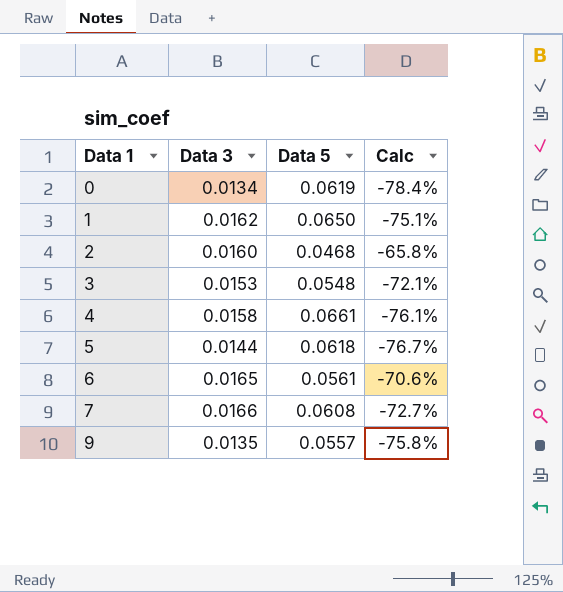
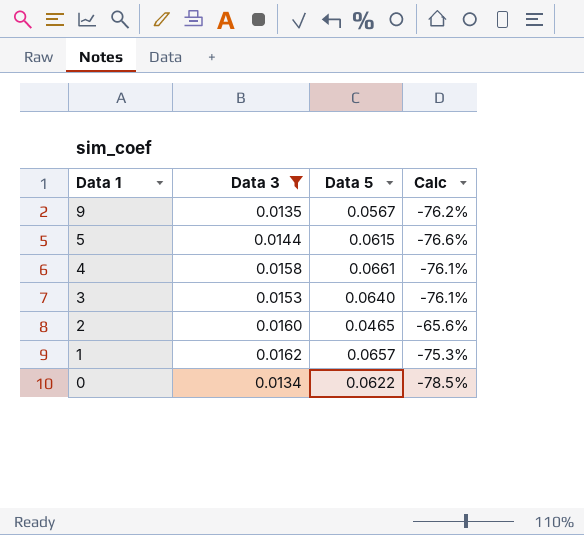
filter: none -> Data 3 <= 0.0162
row order: Data 1 ascending -> Data 1 descending
9 | Data 5: 0.0557 -> 0.0567
9 | Calc: -75.8% -> -76.2%
5 | Data 5: 0.0618 -> 0.0615
5 | Calc: -76.7% -> -76.6%
3 | Data 5: 0.0548 -> 0.0640
3 | Calc: -72.1% -> -76.1%
2 | Data 5: 0.0468 -> 0.0465
2 | Calc: -65.8% -> -65.6%
1 | Data 5: 0.0650 -> 0.0657
1 | Calc: -75.1% -> -75.3%
0 | Data 5: 0.0619 -> 0.0622
0 | Calc: -78.4% -> -78.5%

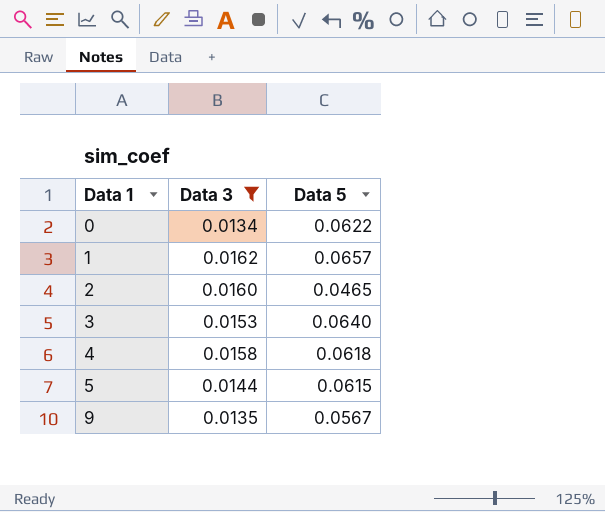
row order: Data 1 descending -> Data 1 ascending
column Calc | formula: ([Data 3] - [Data 5]) / [Data 5] -> none
4 | Data 5: 0.0661 -> 0.0618

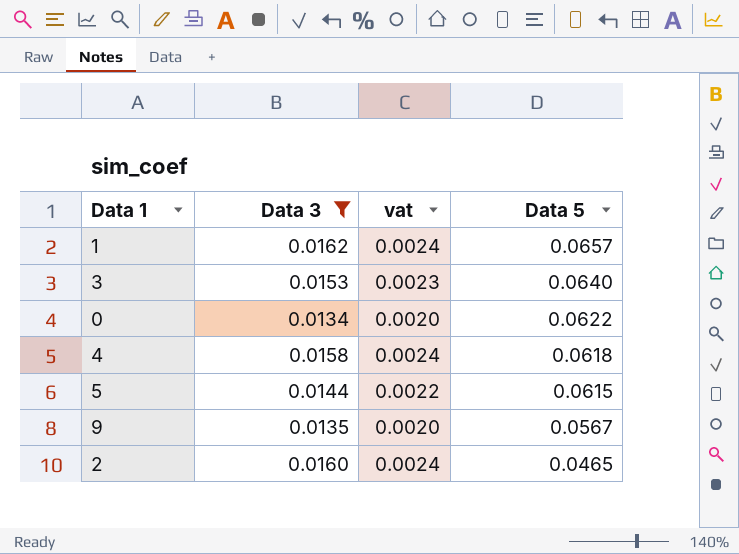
row order: Data 1 ascending -> Data 5 descending
column vat | formula: none -> [Data 3] * 0.15

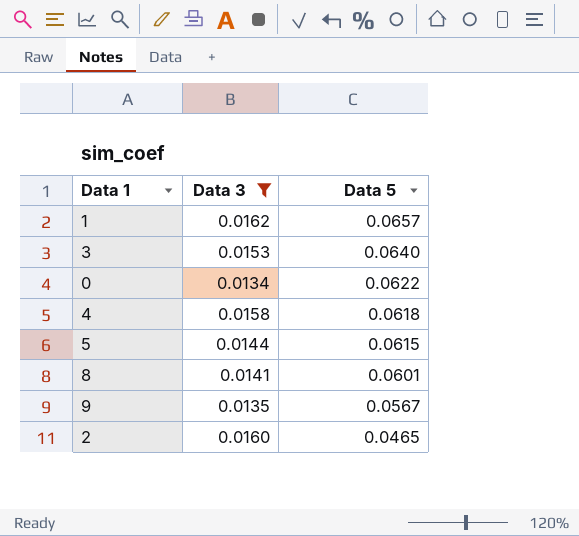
column vat | formula: [Data 3] * 0.15 -> none
row 8: none -> 0.0141 | 0.0601

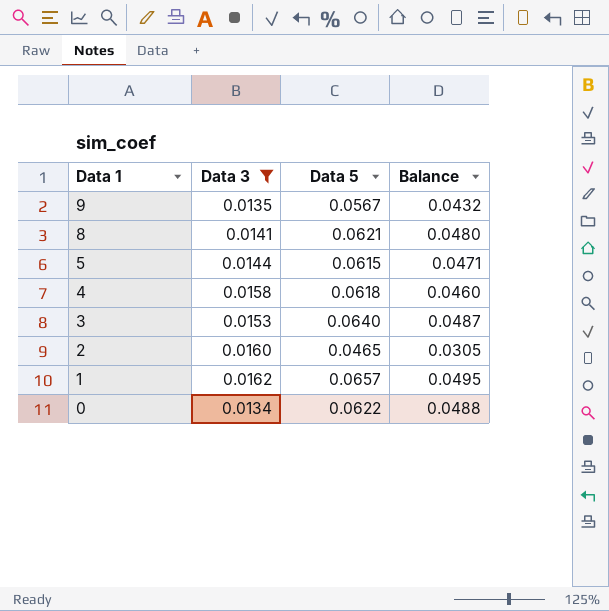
row order: Data 5 descending -> Data 1 descending
column Balance | formula: none -> [Data 5] - [Data 3]
8 | Data 5: 0.0601 -> 0.0621

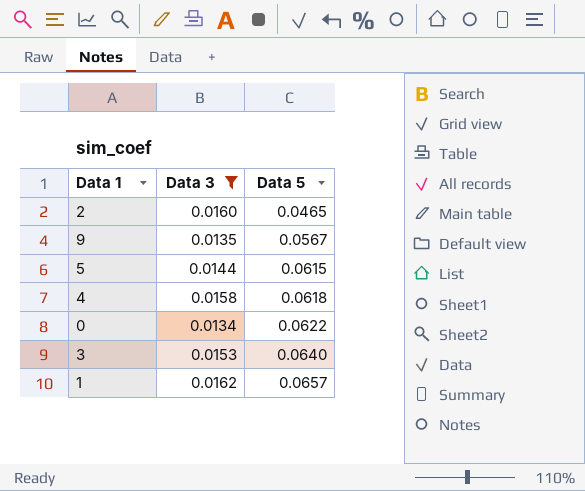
row order: Data 1 descending -> Data 5 ascending
column Balance | formula: [Data 5] - [Data 3] -> none
row 8: 0.0141 | 0.0621 | 0.0480 -> none

